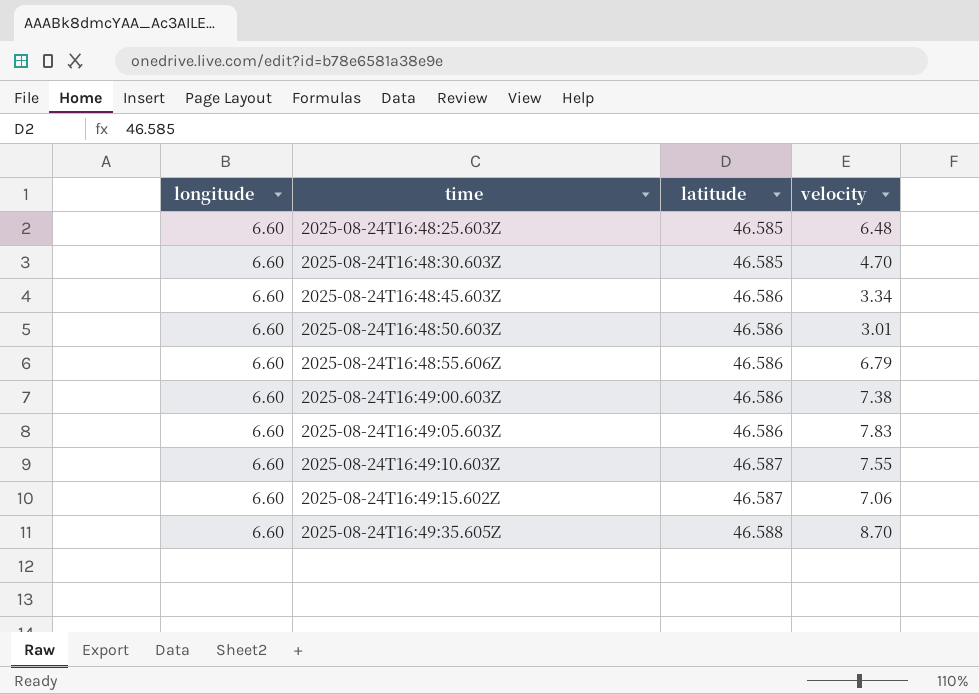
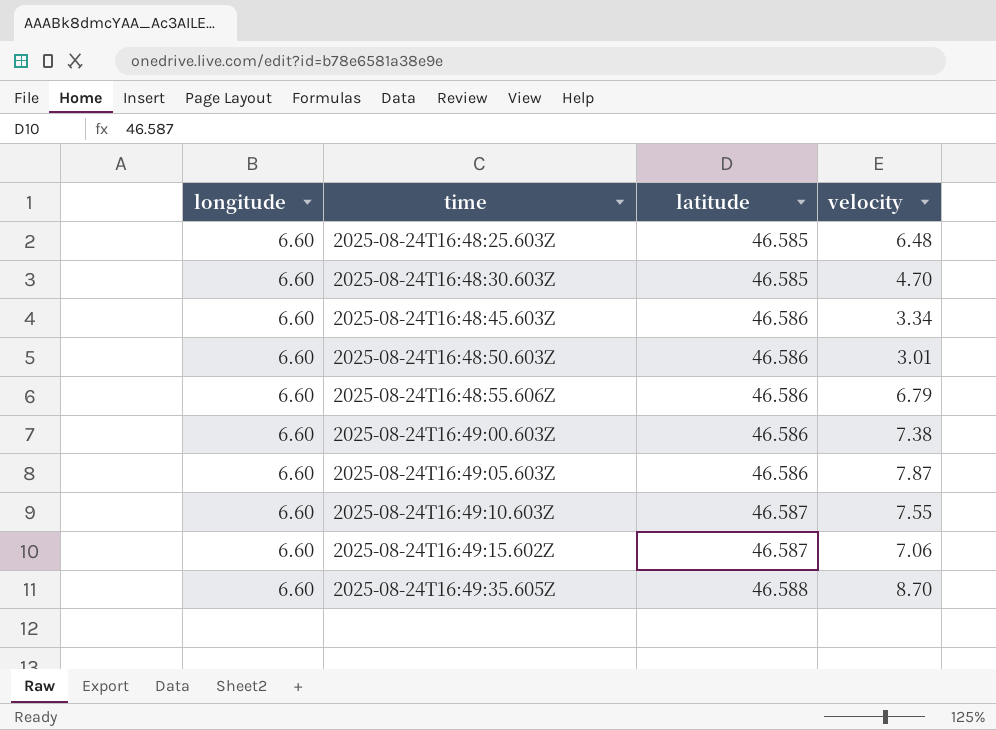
2025-08-24T16:49:05.603Z | velocity: 7.83 -> 7.87

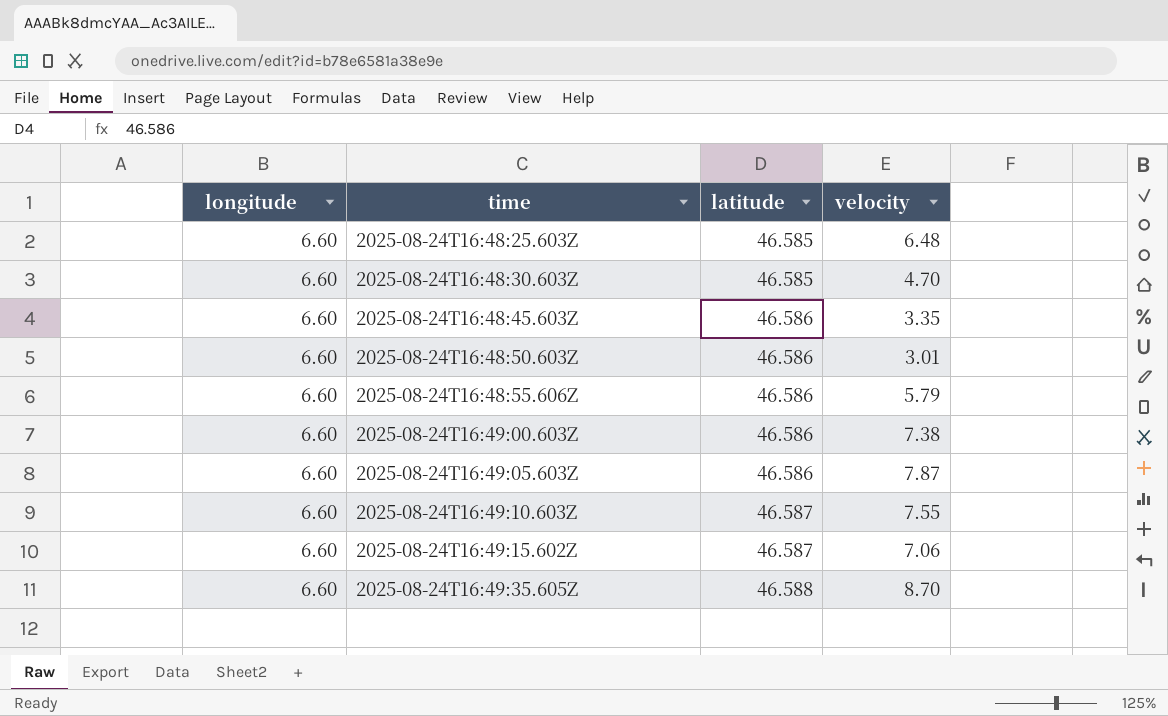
2025-08-24T16:48:45.603Z | velocity: 3.34 -> 3.35
2025-08-24T16:48:55.606Z | velocity: 6.79 -> 5.79

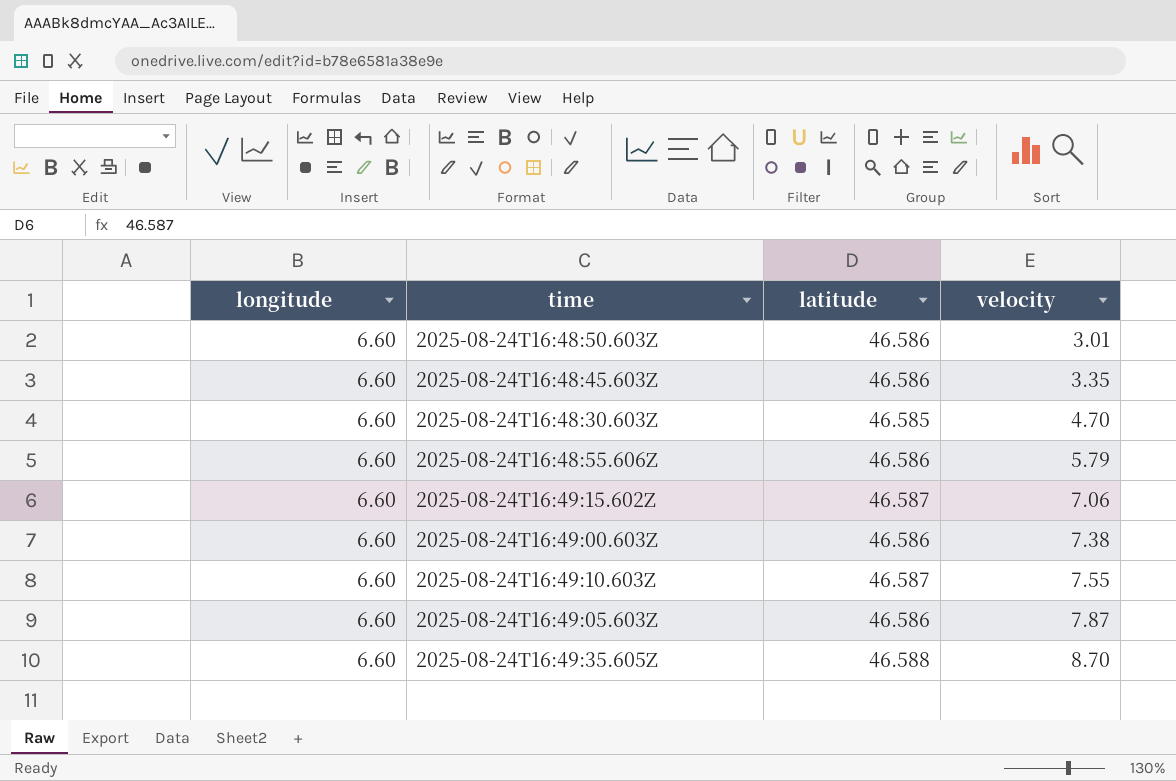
row order: time ascending -> velocity ascending
row 2025-08-24T16:48:25.603Z: 6.60 | 46.585 | 6.48 -> none

